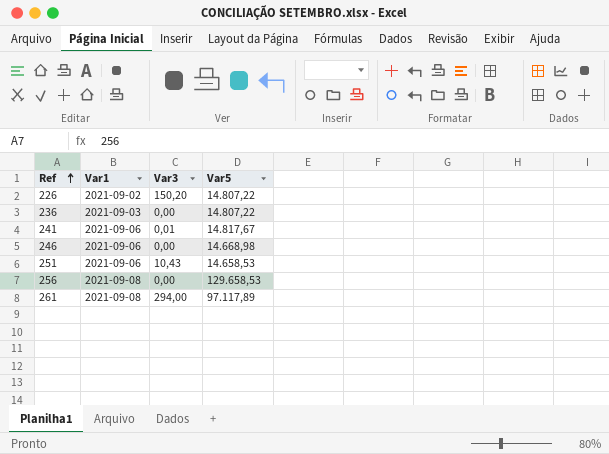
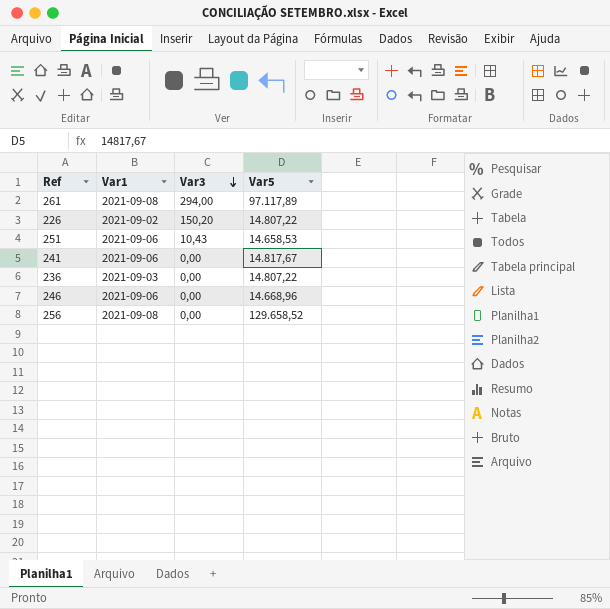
row order: Ref ascending -> Var3 descending
241 | Var3: 0,01 -> 0,00
246 | Var5: 14.668,98 -> 14.668,96
256 | Var5: 129.658,53 -> 129.658,52

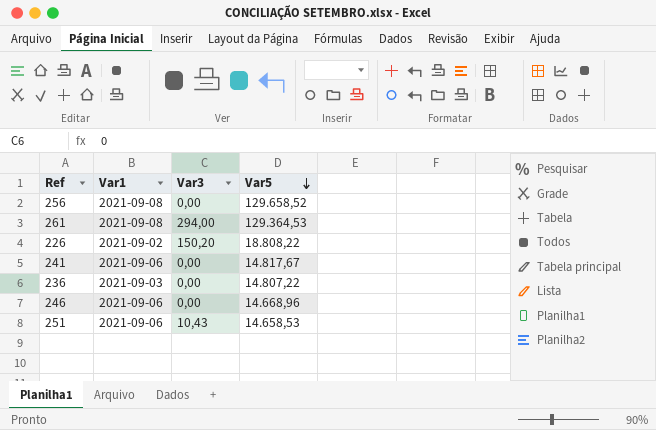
row order: Var3 descending -> Var5 descending
261 | Var5: 97.117,89 -> 129.364,53
226 | Var5: 14.807,22 -> 18.808,22

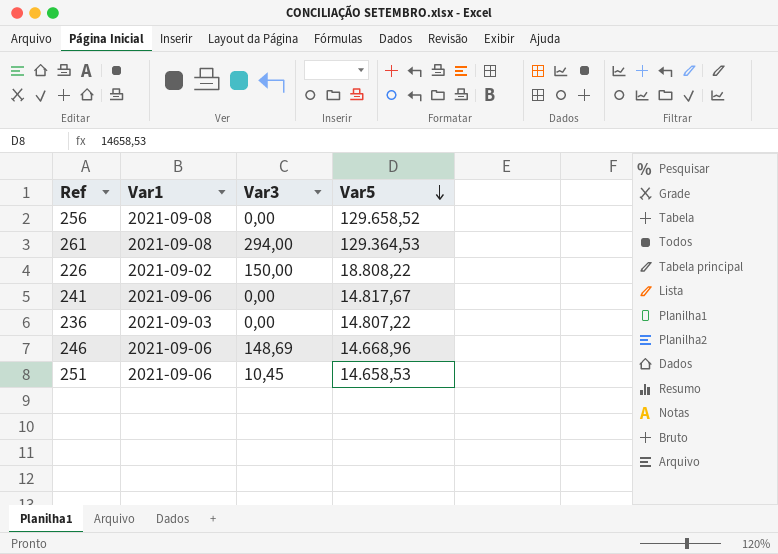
226 | Var3: 150,20 -> 150,00
246 | Var3: 0,00 -> 148,69
251 | Var3: 10,43 -> 10,45

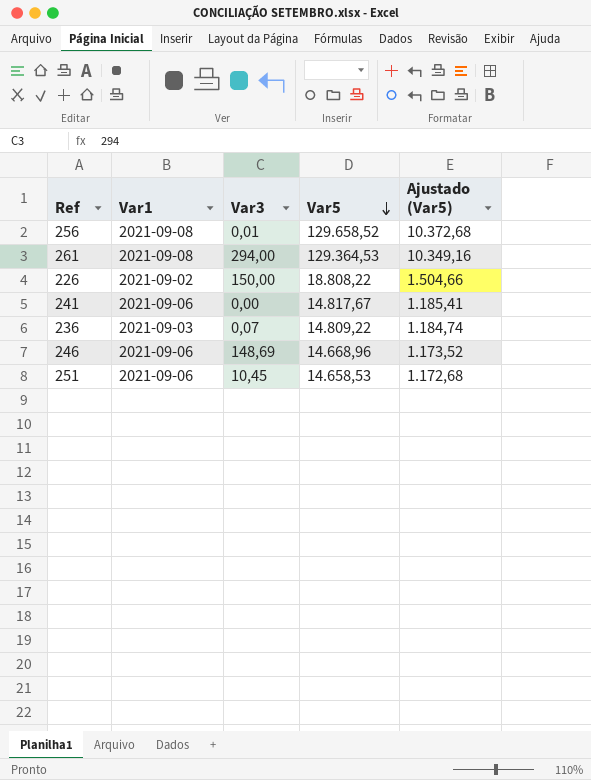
column Ajustado (Var5) | formula: none -> [Var5] * 0,08
256 | Var3: 0,00 -> 0,01
236 | Var3: 0,00 -> 0,07
236 | Var5: 14.807,22 -> 14.809,22

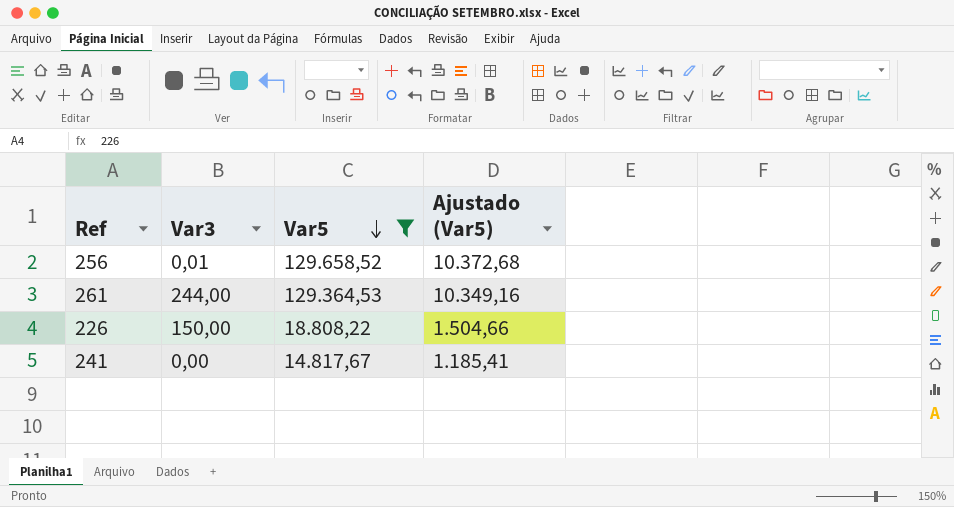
filter: none -> Var5 >= 14.817,67
column Var1 | position: 2 -> none
261 | Var3: 294,00 -> 244,00

